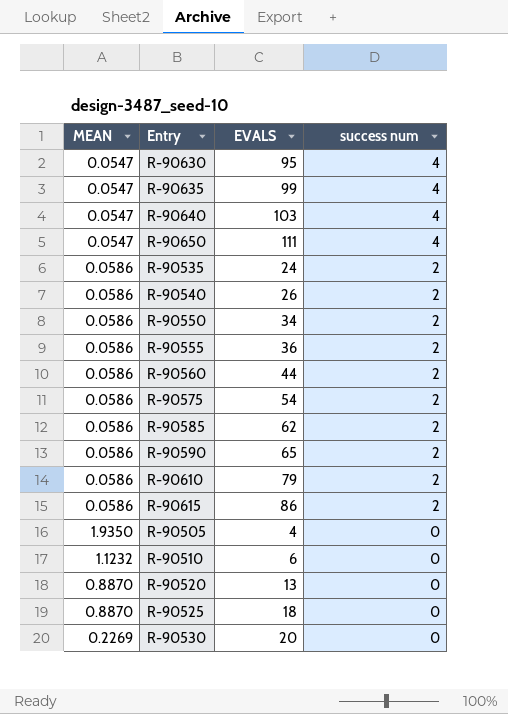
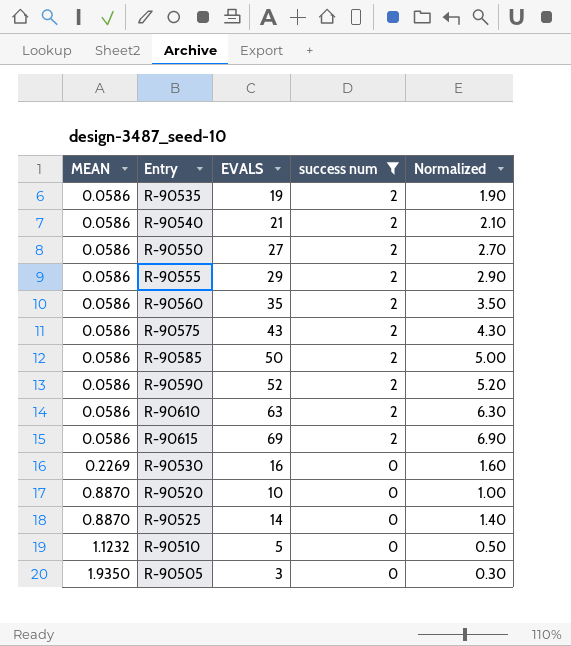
filter: none -> success num != 4
row order: success num descending -> MEAN ascending
column Normalized | formula: none -> [EVALS] * 0.1
R-90535 | EVALS: 24 -> 19
R-90540 | EVALS: 26 -> 21
R-90550 | EVALS: 34 -> 27
R-90555 | EVALS: 36 -> 29
R-90560 | EVALS: 44 -> 35
R-90575 | EVALS: 54 -> 43
R-90585 | EVALS: 62 -> 50
R-90590 | EVALS: 65 -> 52
R-90610 | EVALS: 79 -> 63
R-90615 | EVALS: 86 -> 69
R-90530 | EVALS: 20 -> 16
R-90520 | EVALS: 13 -> 10
R-90525 | EVALS: 18 -> 14
R-90510 | EVALS: 6 -> 5
R-90505 | EVALS: 4 -> 3

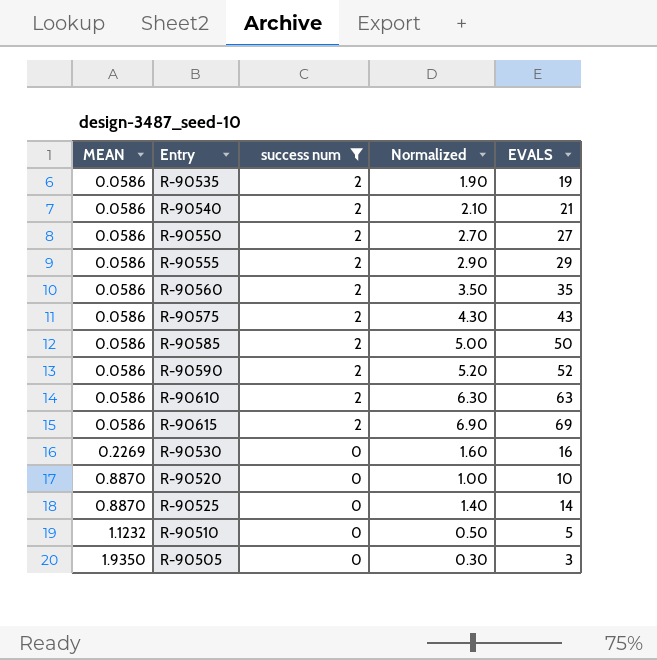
column EVALS | position: 3 -> 5

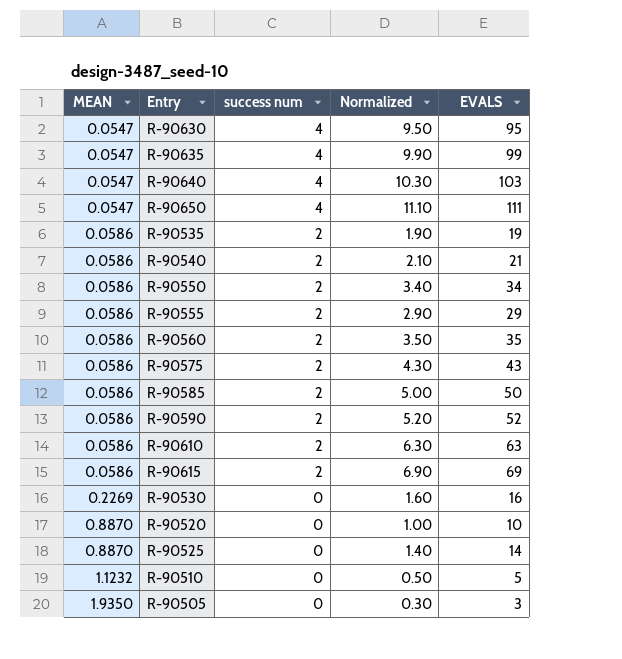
filter: success num != 4 -> none
R-90550 | Normalized: 2.70 -> 3.40
R-90550 | EVALS: 27 -> 34

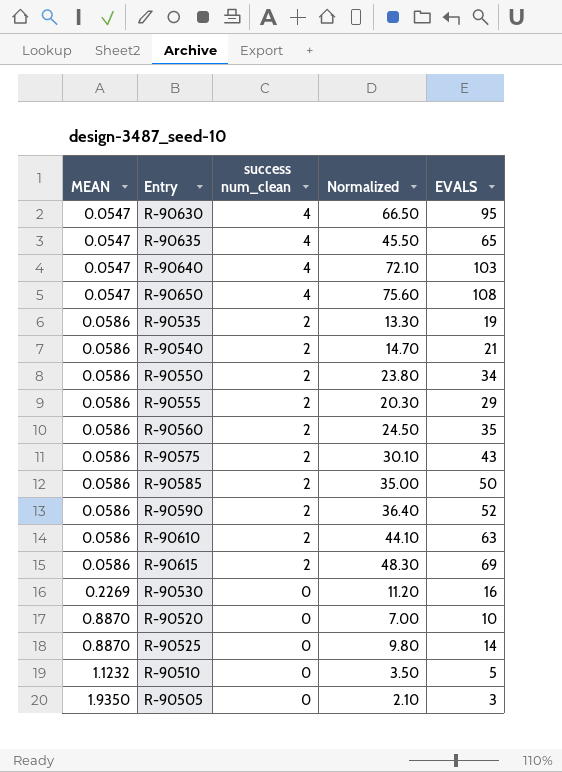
column name: success num -> success num_clean
column Normalized | formula: [EVALS] * 0.1 -> [EVALS] * 0.7
R-90635 | EVALS: 99 -> 65
R-90650 | EVALS: 111 -> 108

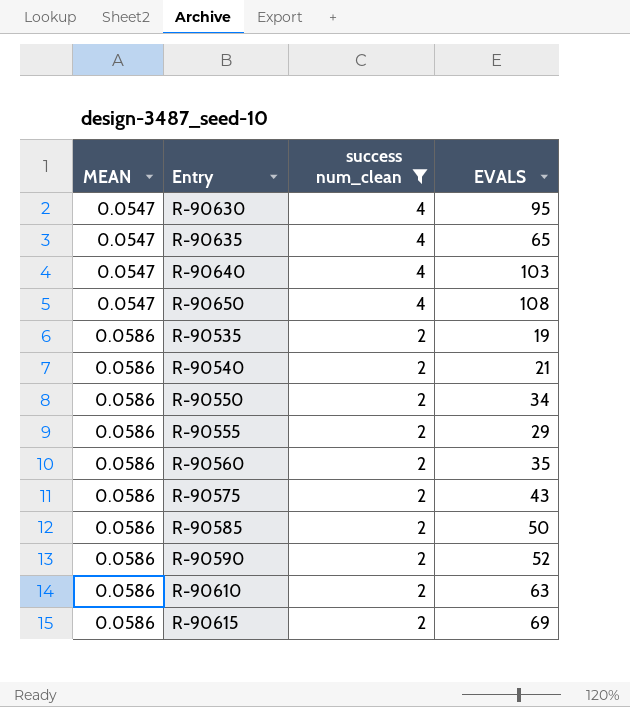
filter: none -> success num_clean != 0
column Normalized | formula: [EVALS] * 0.7 -> none

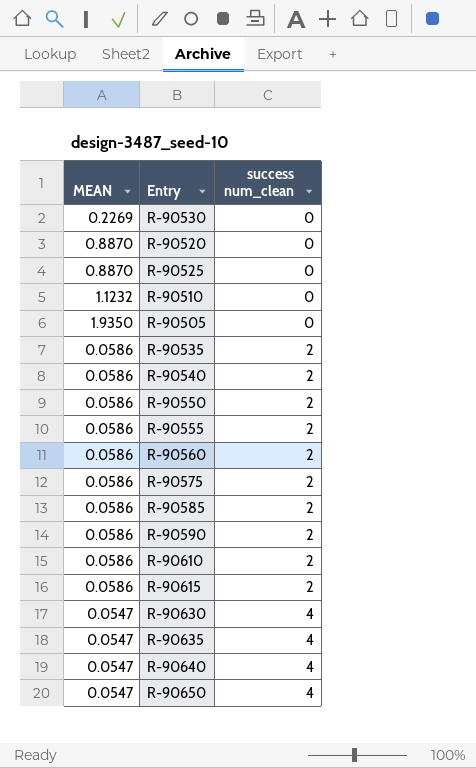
filter: success num_clean != 0 -> none
row order: MEAN ascending -> success num_clean ascending
column EVALS | position: 4 -> none

